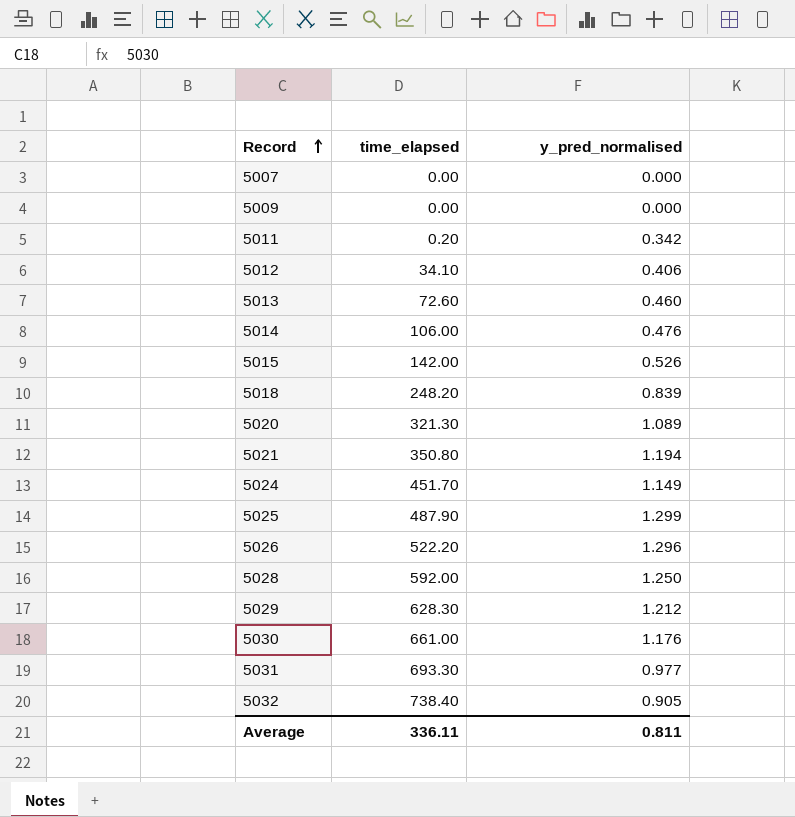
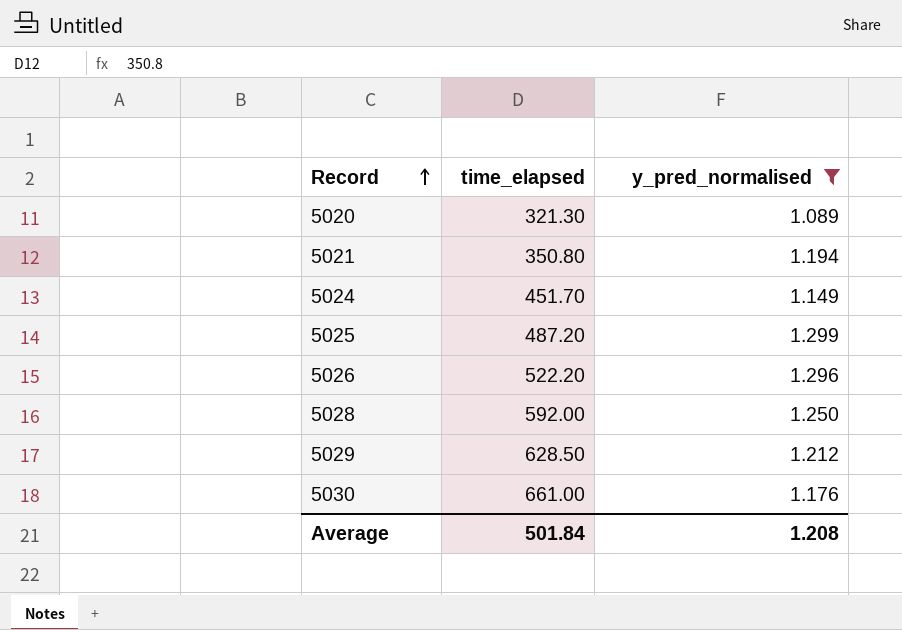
filter: none -> y_pred_normalised >= 1.089
5025 | time_elapsed: 487.90 -> 487.20
5029 | time_elapsed: 628.30 -> 628.50
Average | time_elapsed: 336.11 -> 501.84
Average | y_pred_normalised: 0.811 -> 1.208

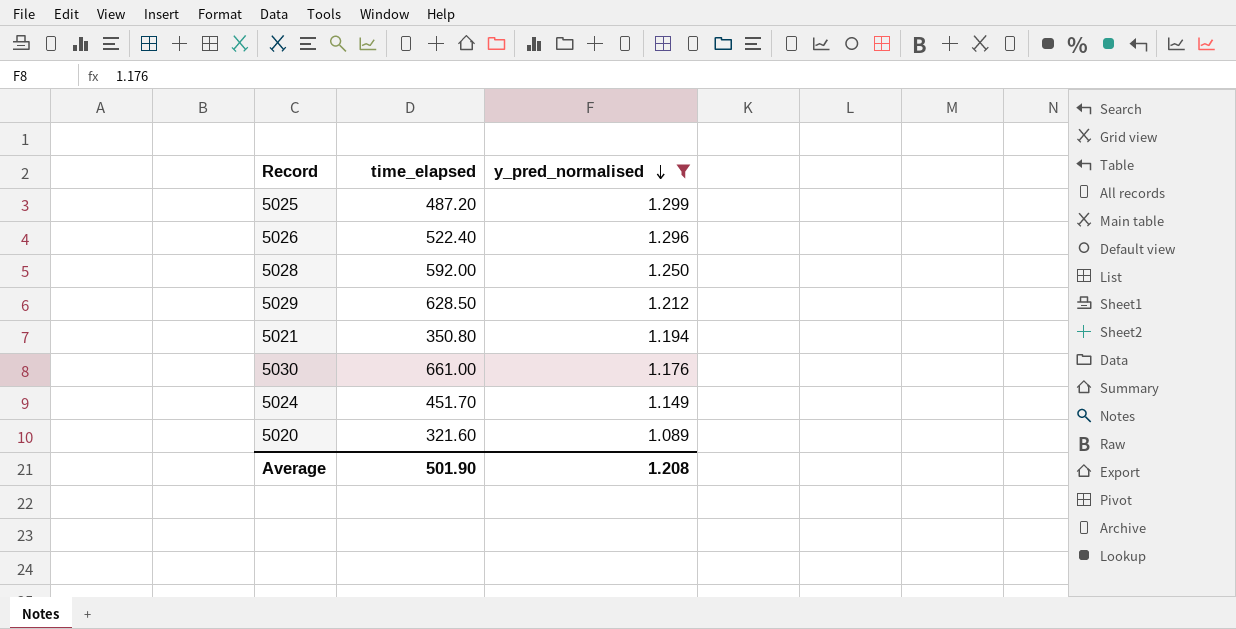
row order: Record ascending -> y_pred_normalised descending
5026 | time_elapsed: 522.20 -> 522.40
5020 | time_elapsed: 321.30 -> 321.60
Average | time_elapsed: 501.84 -> 501.90

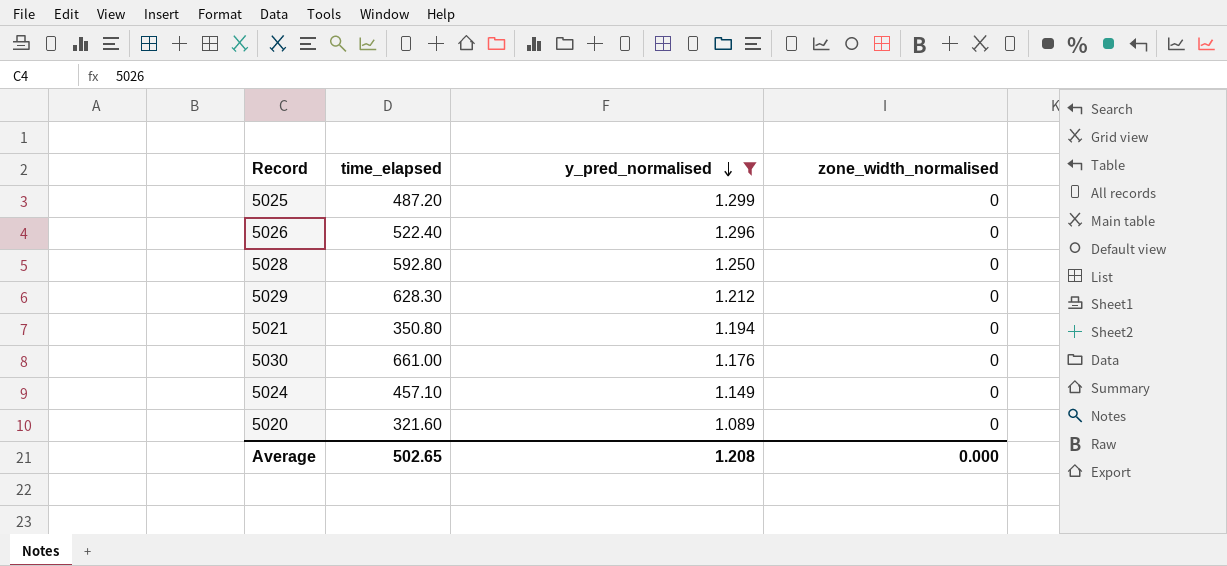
column zone_width_normalised | position: none -> 4
5028 | time_elapsed: 592.00 -> 592.80
5029 | time_elapsed: 628.50 -> 628.30
5024 | time_elapsed: 451.70 -> 457.10
Average | time_elapsed: 501.90 -> 502.65

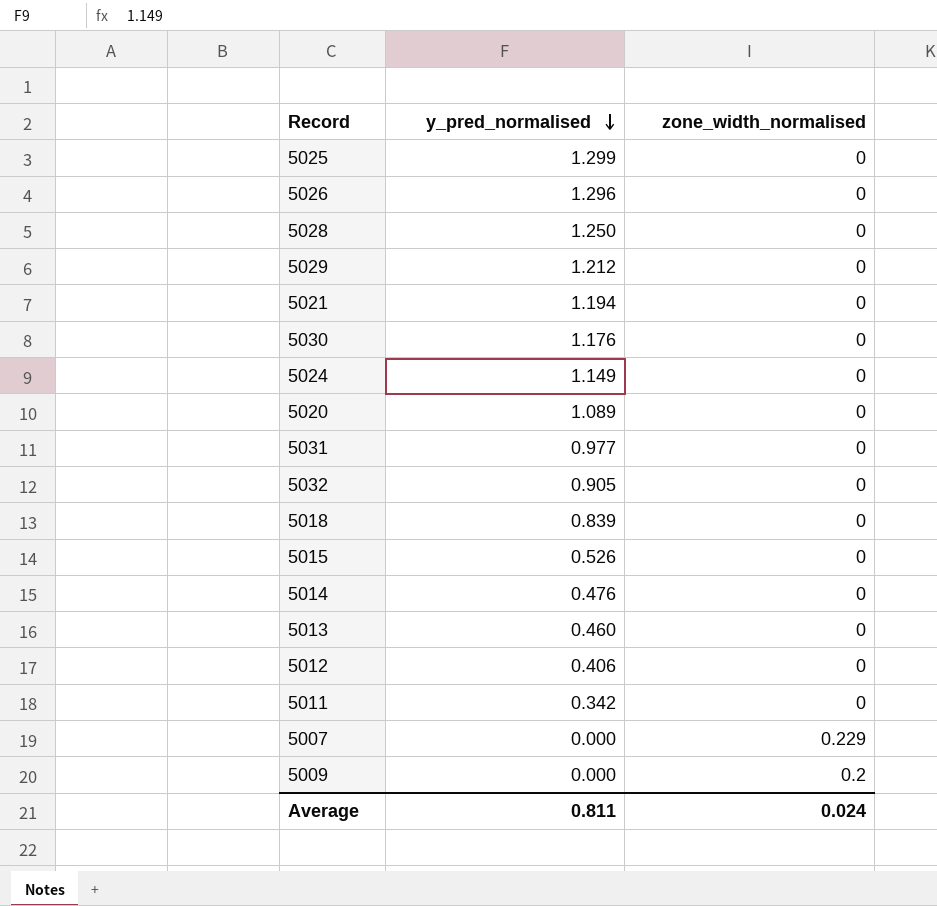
filter: y_pred_normalised >= 1.089 -> none
column time_elapsed | position: 2 -> none
Average | y_pred_normalised: 1.208 -> 0.811
Average | zone_width_normalised: 0.000 -> 0.024

